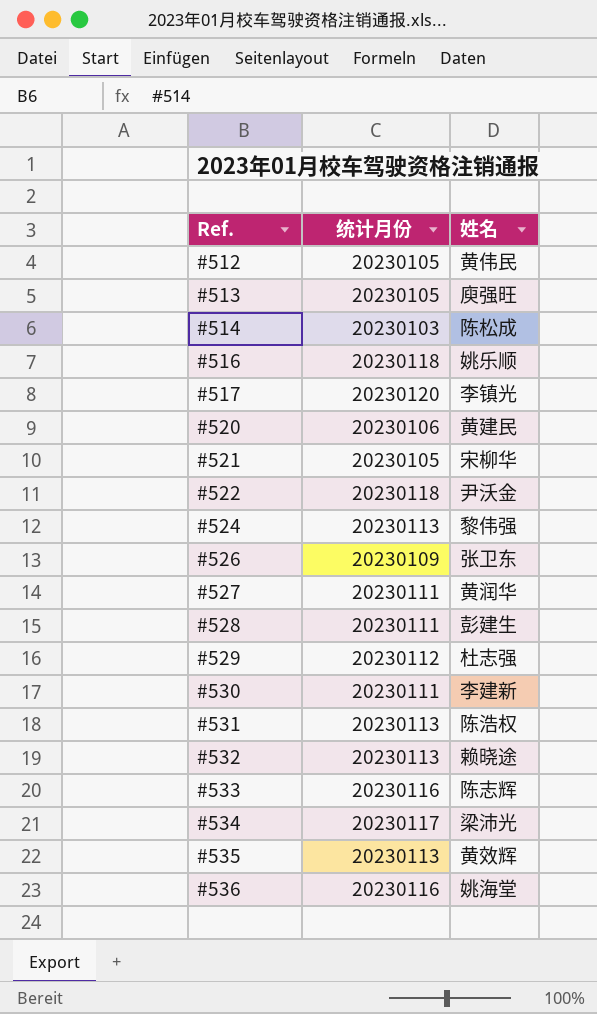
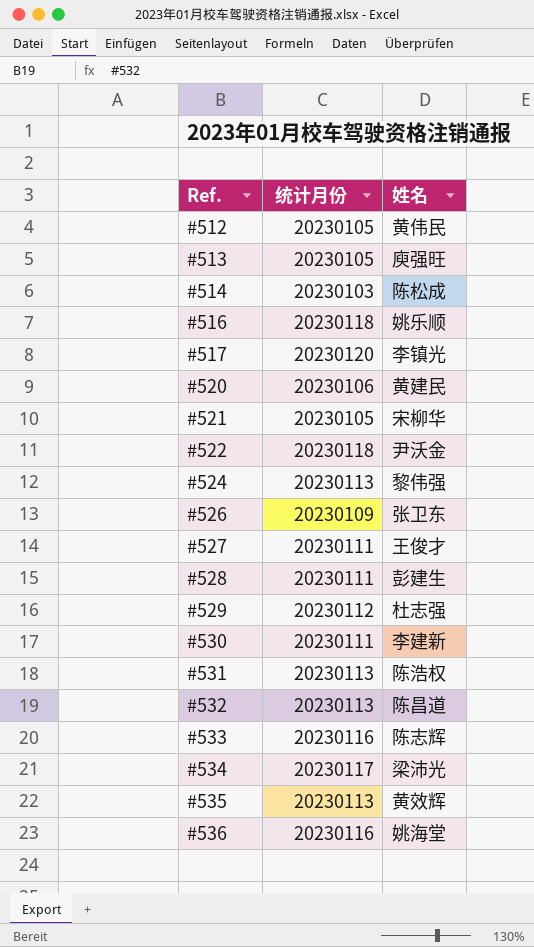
#527 | 姓名: 黄润华 -> 王俊才
#532 | 姓名: 赖晓途 -> 陈昌道

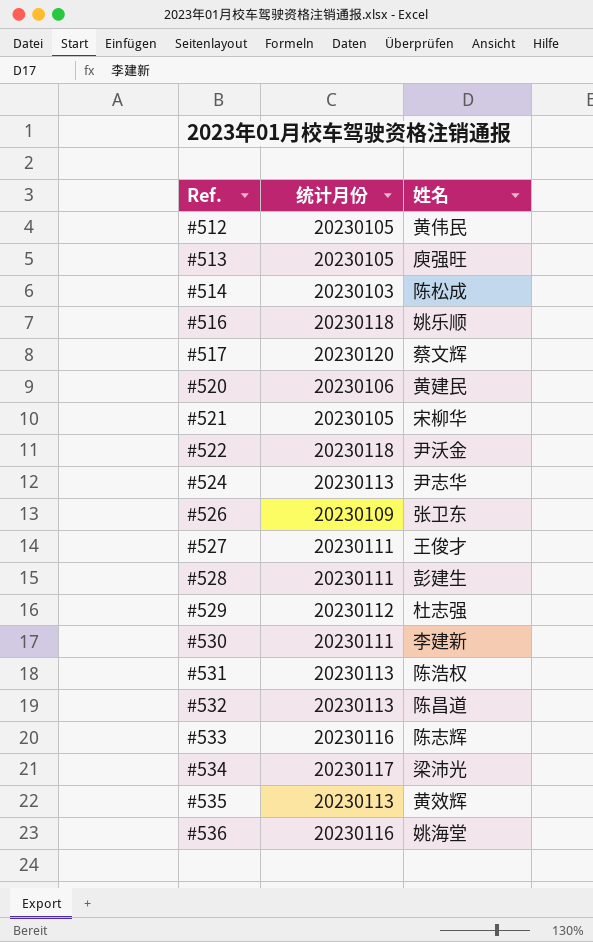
#517 | 姓名: 李镇光 -> 蔡文辉
#524 | 姓名: 黎伟强 -> 尹志华

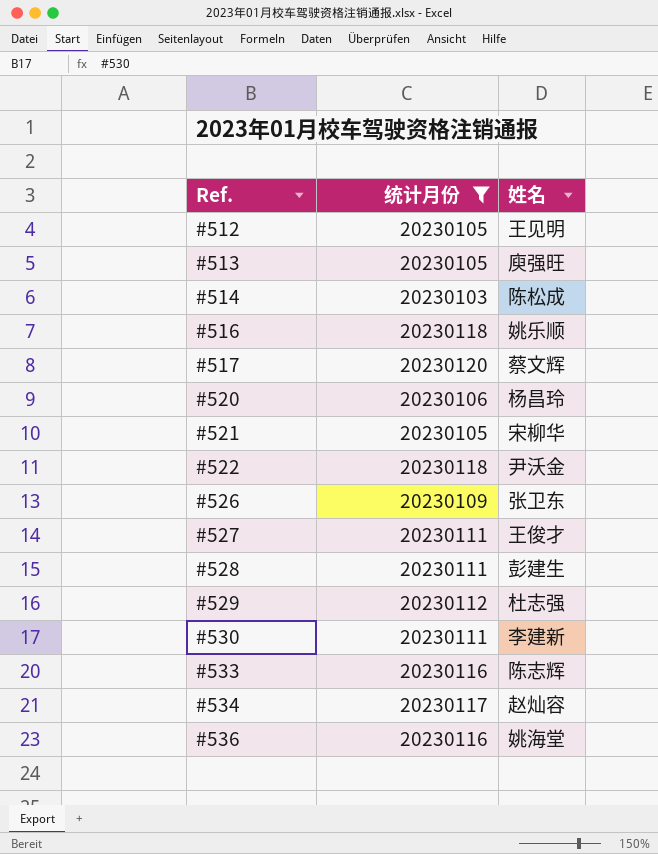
filter: none -> 统计月份 != 20230113
#512 | 姓名: 黄伟民 -> 王见明
#520 | 姓名: 黄建民 -> 杨昌玲
#534 | 姓名: 梁沛光 -> 赵灿容

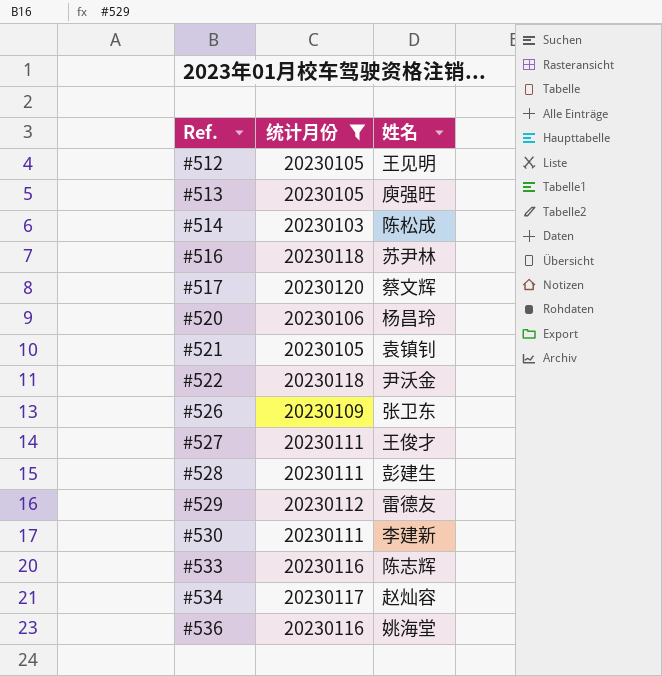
#516 | 姓名: 姚乐顺 -> 苏尹林
#521 | 姓名: 宋柳华 -> 袁镇钊
#529 | 姓名: 杜志强 -> 雷德友

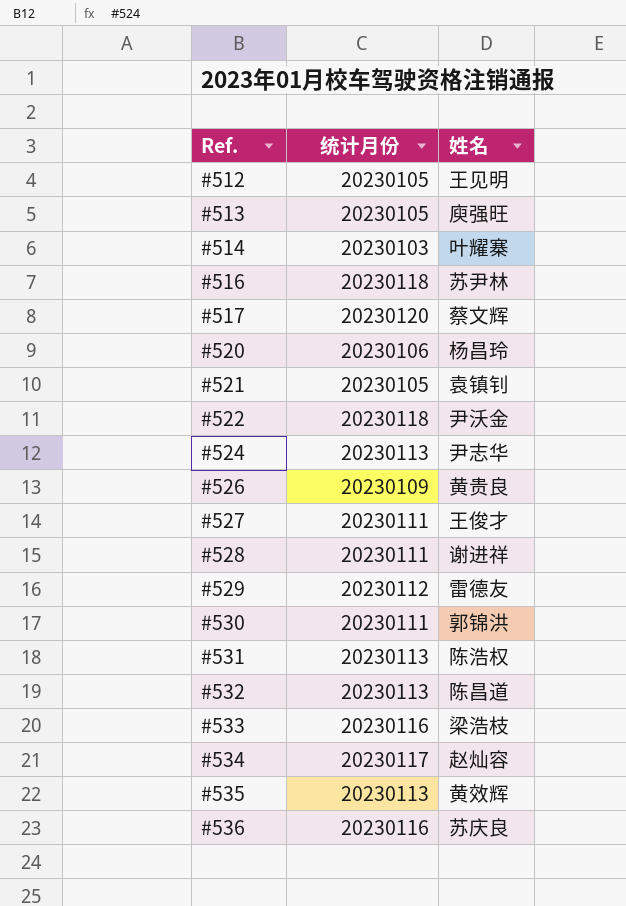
filter: 统计月份 != 20230113 -> none
#514 | 姓名: 陈松成 -> 叶耀寨
#526 | 姓名: 张卫东 -> 黄贵良
#528 | 姓名: 彭建生 -> 谢进祥
#530 | 姓名: 李建新 -> 郭锦洪
#533 | 姓名: 陈志辉 -> 梁浩枝
#536 | 姓名: 姚海堂 -> 苏庆良

